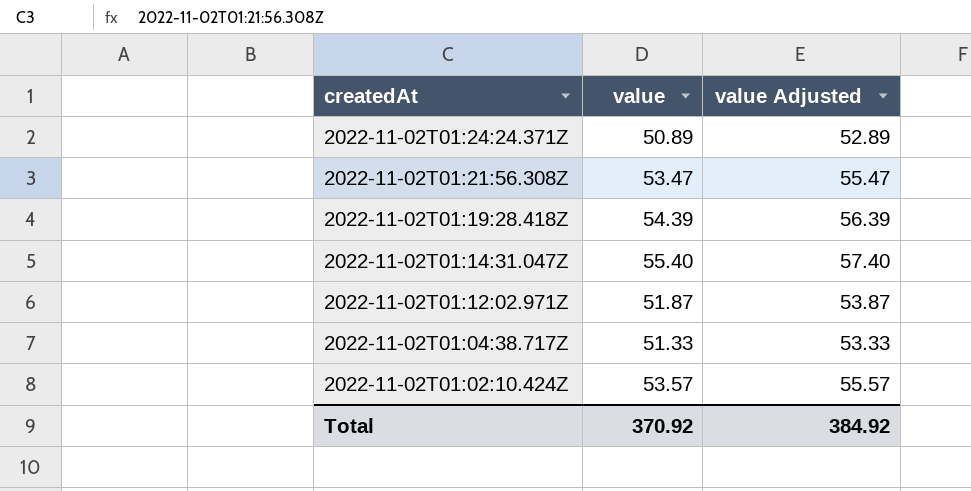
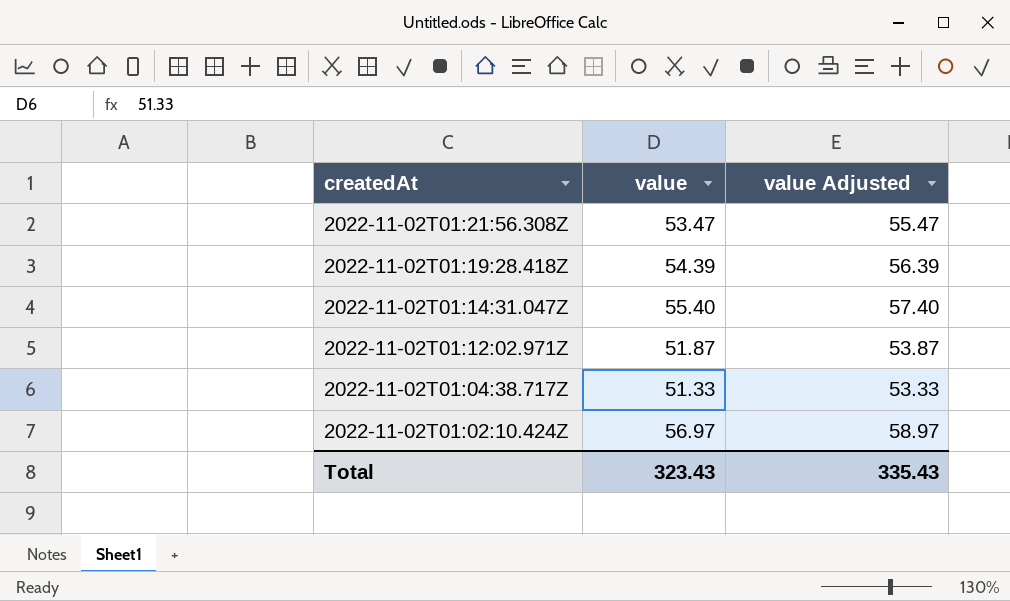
row 2022-11-02T01:24:24.371Z: 50.89 | 52.89 -> none
2022-11-02T01:02:10.424Z | value: 53.57 -> 56.97
2022-11-02T01:02:10.424Z | value Adjusted: 55.57 -> 58.97
Total | value: 370.92 -> 323.43
Total | value Adjusted: 384.92 -> 335.43

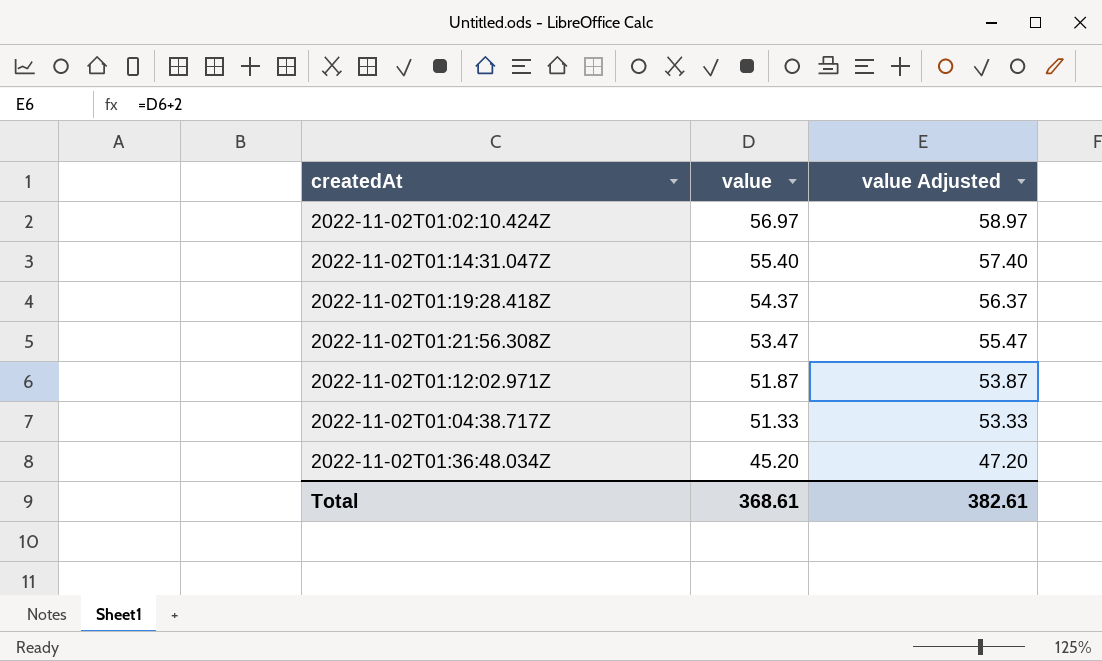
row order: createdAt descending -> value descending
2022-11-02T01:19:28.418Z | value: 54.39 -> 54.37
2022-11-02T01:19:28.418Z | value Adjusted: 56.39 -> 56.37
row 2022-11-02T01:36:48.034Z: none -> 45.20 | 47.20
Total | value: 323.43 -> 368.61
Total | value Adjusted: 335.43 -> 382.61

